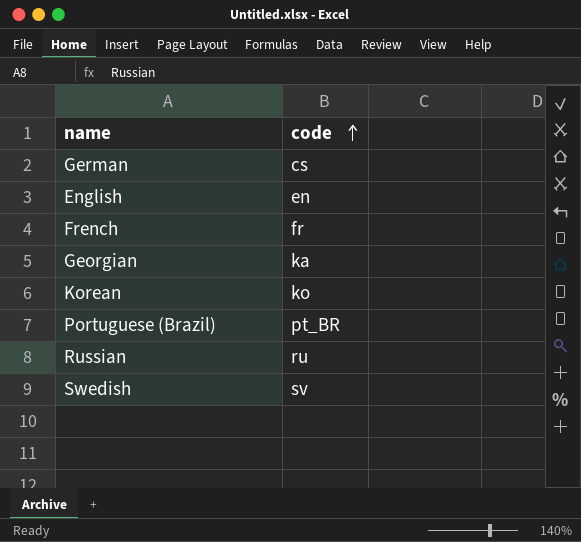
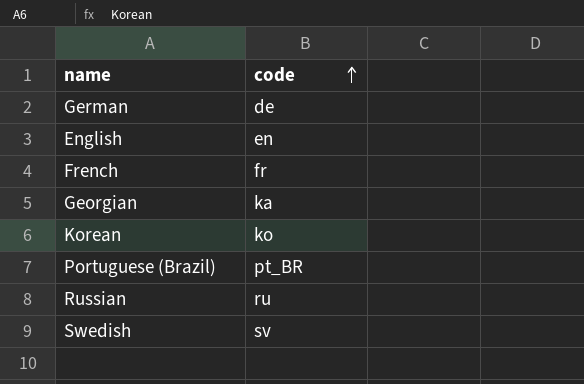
German | code: cs -> de

